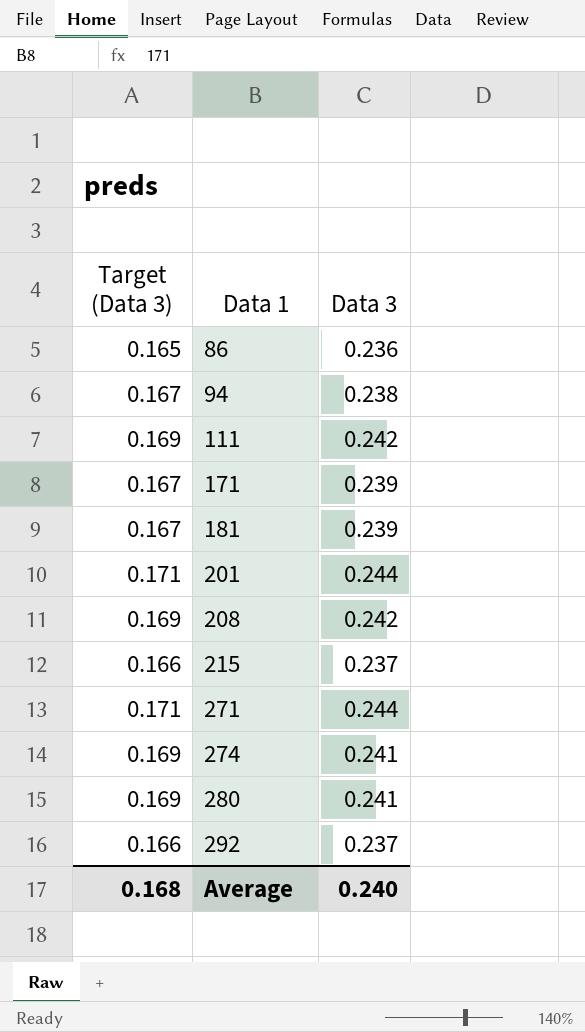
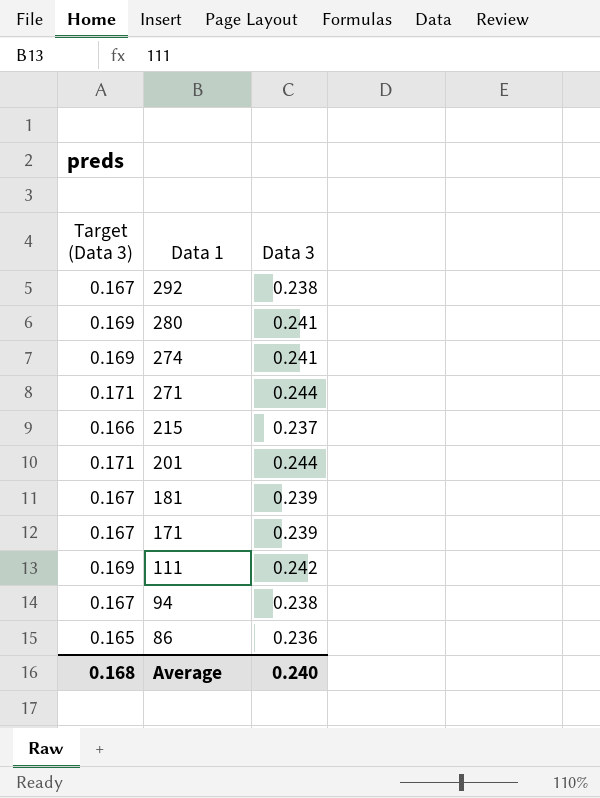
row order: Data 1 ascending -> Data 1 descending
row 208: 0.169 | 0.242 -> none
292 | Target (Data 3): 0.166 -> 0.167
292 | Data 3: 0.237 -> 0.238

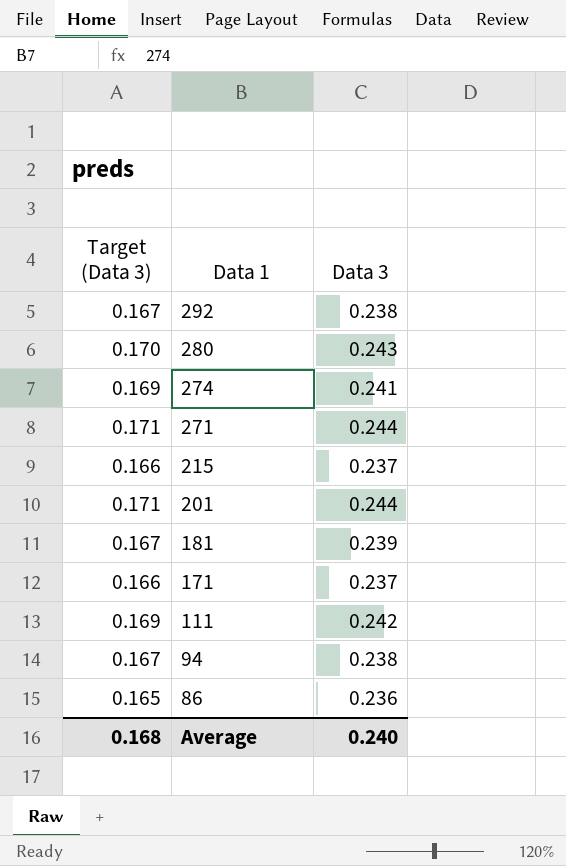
280 | Target (Data 3): 0.169 -> 0.170
280 | Data 3: 0.241 -> 0.243
171 | Target (Data 3): 0.167 -> 0.166
171 | Data 3: 0.239 -> 0.237

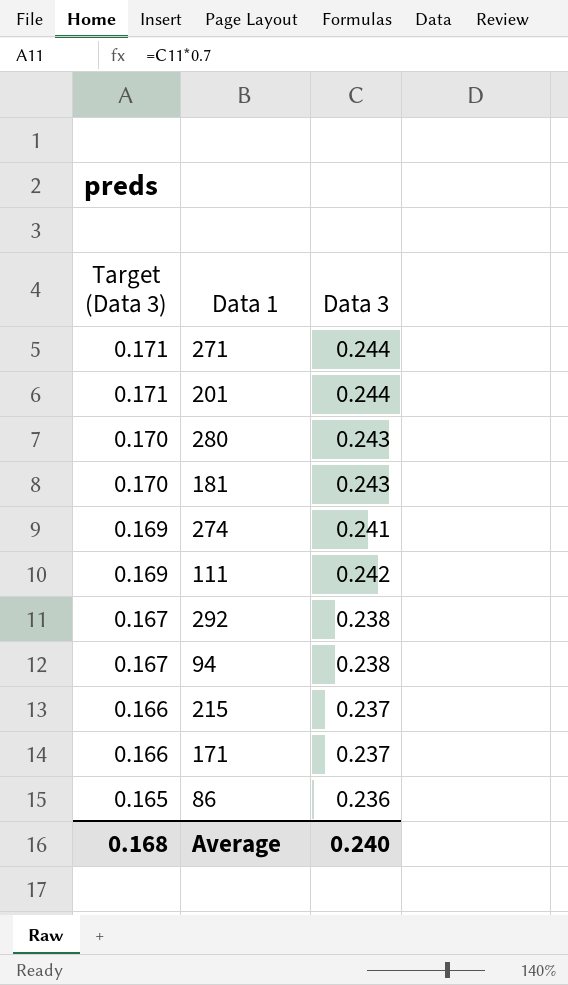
row order: Data 1 descending -> Target (Data 3) descending
181 | Target (Data 3): 0.167 -> 0.170
181 | Data 3: 0.239 -> 0.243

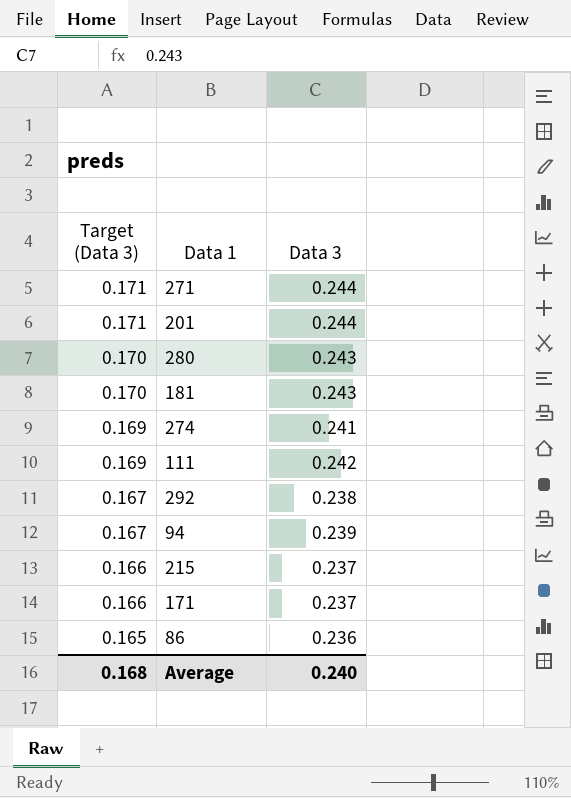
94 | Data 3: 0.238 -> 0.239

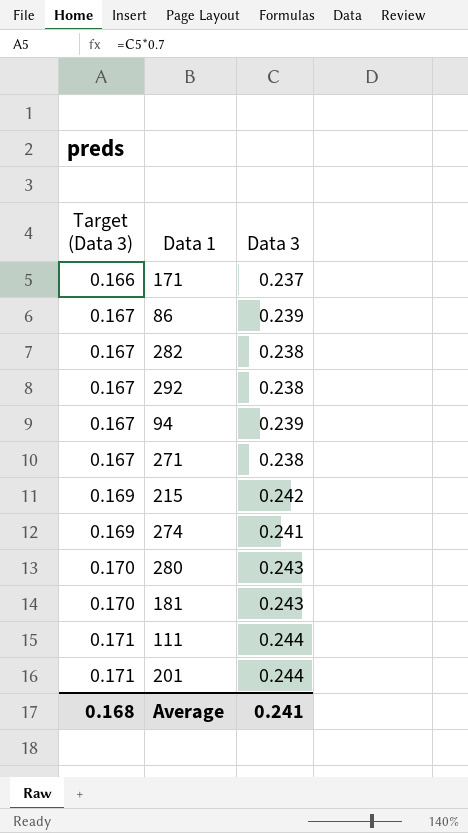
row order: Target (Data 3) descending -> Target (Data 3) ascending
86 | Target (Data 3): 0.165 -> 0.167
86 | Data 3: 0.236 -> 0.239
row 282: none -> 0.167 | 0.238
271 | Target (Data 3): 0.171 -> 0.167
271 | Data 3: 0.244 -> 0.238
215 | Target (Data 3): 0.166 -> 0.169
215 | Data 3: 0.237 -> 0.242
111 | Target (Data 3): 0.169 -> 0.171
111 | Data 3: 0.242 -> 0.244
Average | Data 3: 0.240 -> 0.241

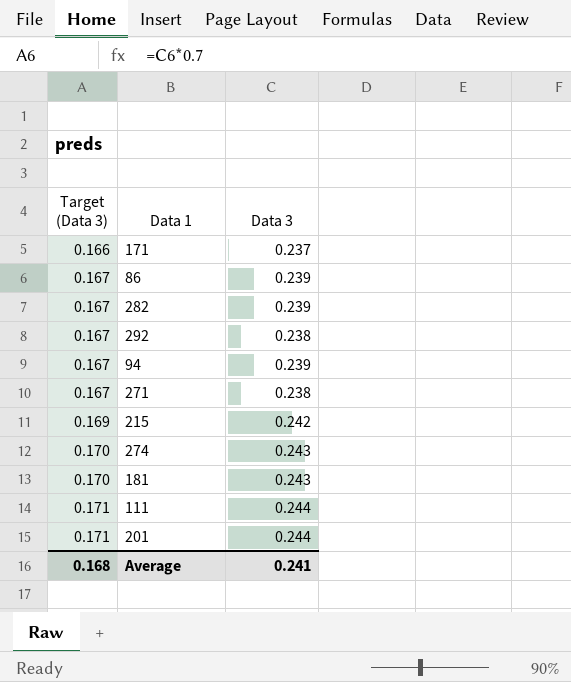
row 280: 0.170 | 0.243 -> none
282 | Data 3: 0.238 -> 0.239
274 | Target (Data 3): 0.169 -> 0.170
274 | Data 3: 0.241 -> 0.243

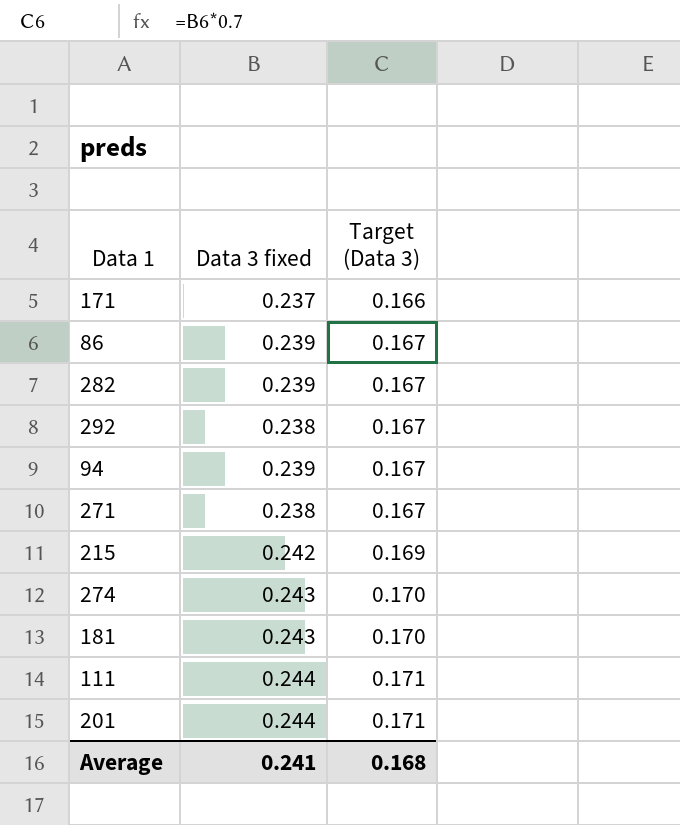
column name: Data 3 -> Data 3 fixed
column Target (Data 3) | position: 1 -> 3

